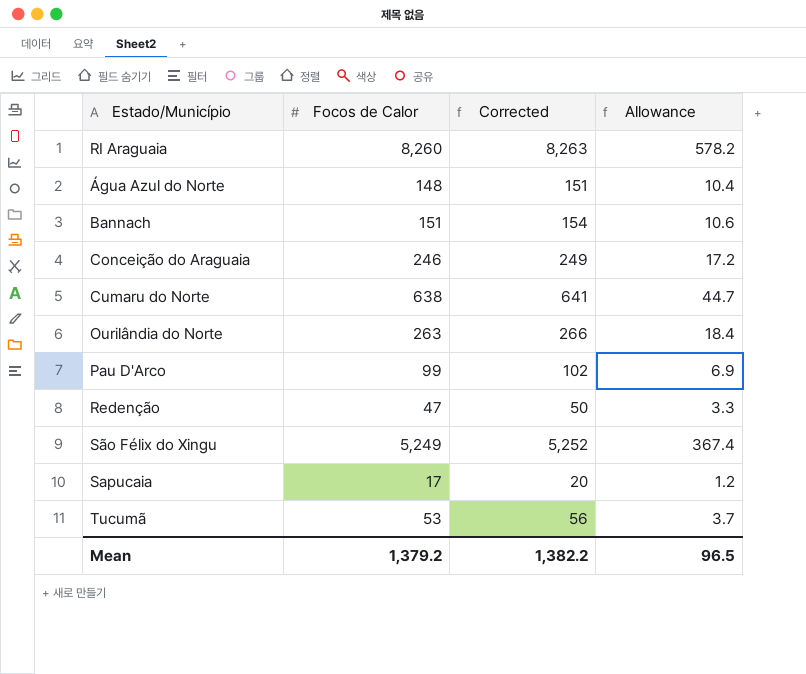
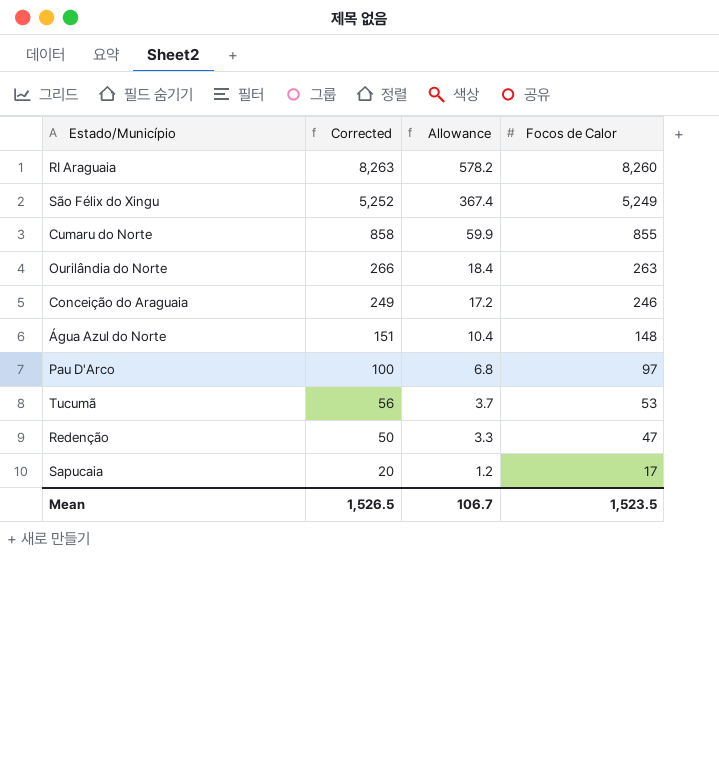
row order: none -> Corrected descending
column Focos de Calor | position: 2 -> 4
row Bannach: 151 | 154 | 10.6 -> none
Cumaru do Norte | Corrected: 641 -> 858
Cumaru do Norte | Allowance: 44.7 -> 59.9
Cumaru do Norte | Focos de Calor: 638 -> 855
Pau D'Arco | Corrected: 102 -> 100
Pau D'Arco | Allowance: 6.9 -> 6.8
Pau D'Arco | Focos de Calor: 99 -> 97
Mean | Corrected: 1,382.2 -> 1,526.5
Mean | Allowance: 96.5 -> 106.7
Mean | Focos de Calor: 1,379.2 -> 1,523.5

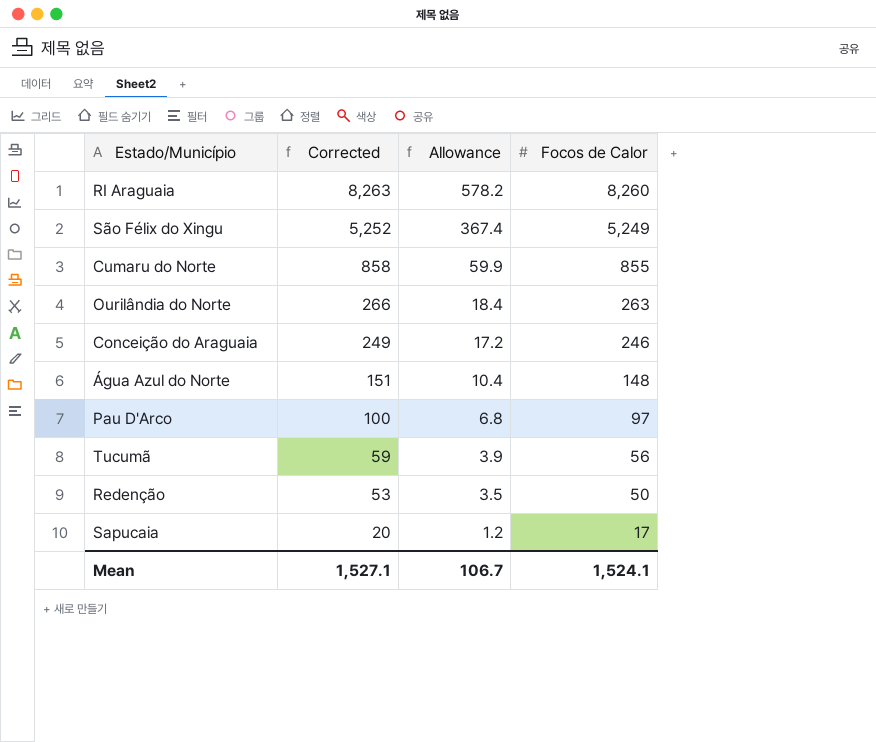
Tucumã | Corrected: 56 -> 59
Tucumã | Allowance: 3.7 -> 3.9
Tucumã | Focos de Calor: 53 -> 56
Redenção | Corrected: 50 -> 53
Redenção | Allowance: 3.3 -> 3.5
Redenção | Focos de Calor: 47 -> 50
Mean | Corrected: 1,526.5 -> 1,527.1
Mean | Focos de Calor: 1,523.5 -> 1,524.1

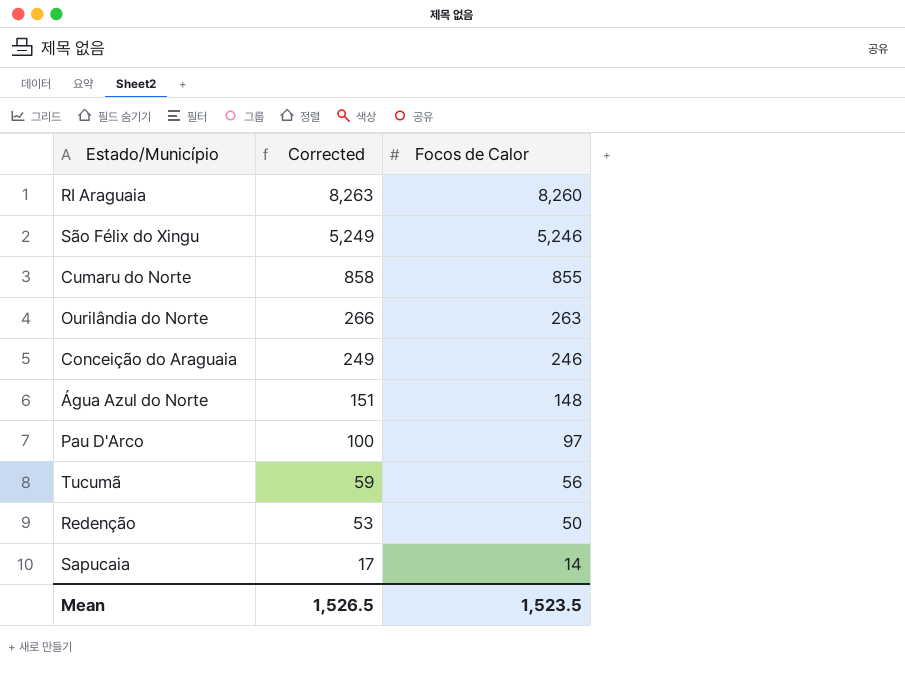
column Allowance | formula: [Focos de Calor] * 0.07 -> none
São Félix do Xingu | Corrected: 5,252 -> 5,249
São Félix do Xingu | Focos de Calor: 5,249 -> 5,246
Sapucaia | Corrected: 20 -> 17
Sapucaia | Focos de Calor: 17 -> 14
Mean | Corrected: 1,527.1 -> 1,526.5
Mean | Focos de Calor: 1,524.1 -> 1,523.5

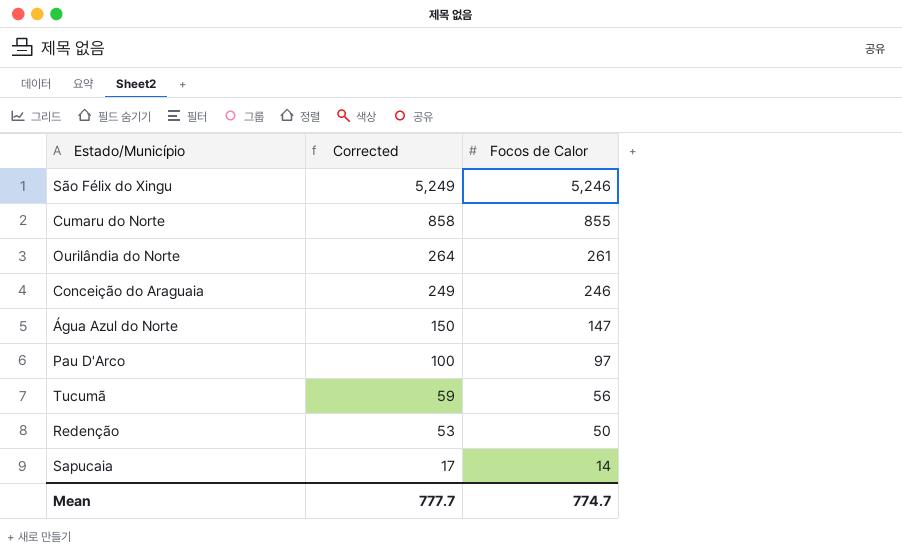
row RI Araguaia: 8,263 | 8,260 -> none
Ourilândia do Norte | Corrected: 266 -> 264
Ourilândia do Norte | Focos de Calor: 263 -> 261
Água Azul do Norte | Corrected: 151 -> 150
Água Azul do Norte | Focos de Calor: 148 -> 147
Mean | Corrected: 1,526.5 -> 777.7
Mean | Focos de Calor: 1,523.5 -> 774.7

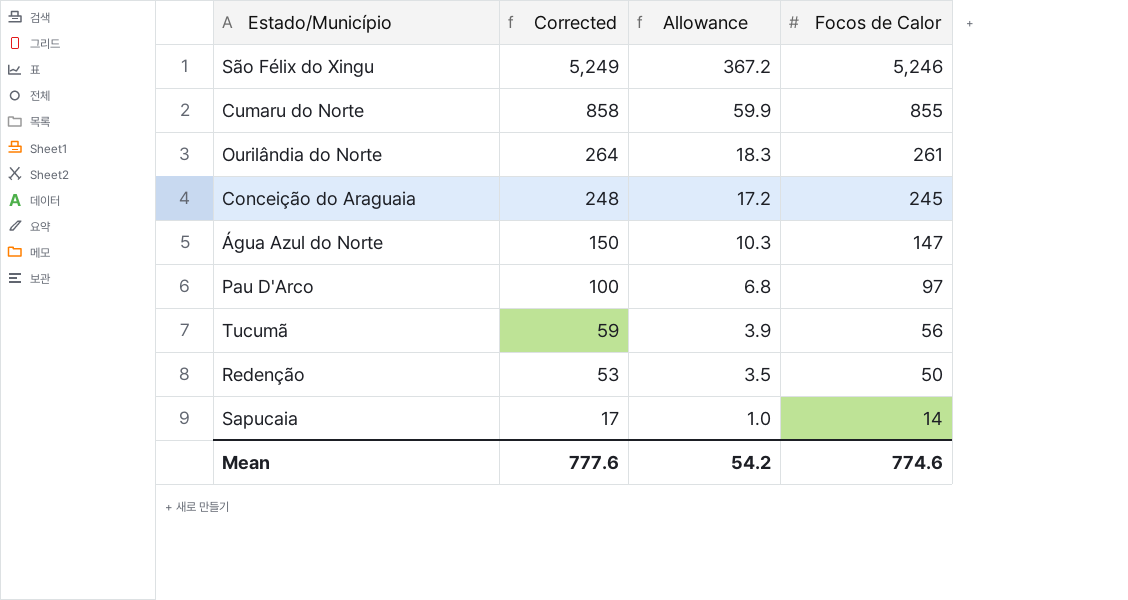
column Allowance | formula: none -> [Focos de Calor] * 0.07
Conceição do Araguaia | Corrected: 249 -> 248
Conceição do Araguaia | Focos de Calor: 246 -> 245
Mean | Corrected: 777.7 -> 777.6
Mean | Focos de Calor: 774.7 -> 774.6

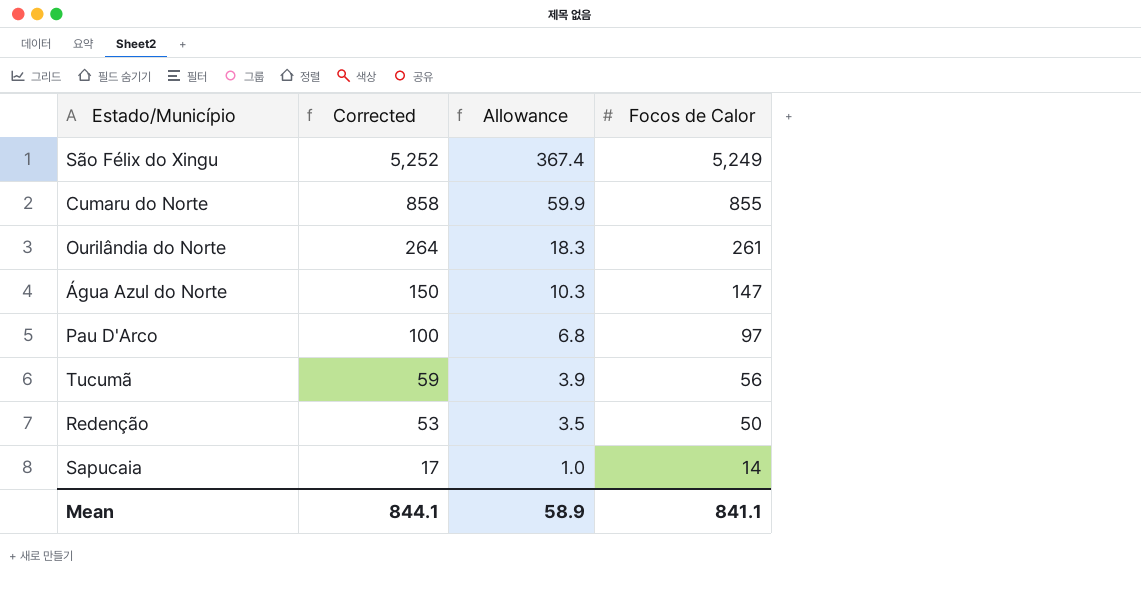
row Conceição do Araguaia: 248 | 17.2 | 245 -> none
São Félix do Xingu | Corrected: 5,249 -> 5,252
São Félix do Xingu | Allowance: 367.2 -> 367.4
São Félix do Xingu | Focos de Calor: 5,246 -> 5,249
Mean | Corrected: 777.6 -> 844.1
Mean | Allowance: 54.2 -> 58.9
Mean | Focos de Calor: 774.6 -> 841.1

